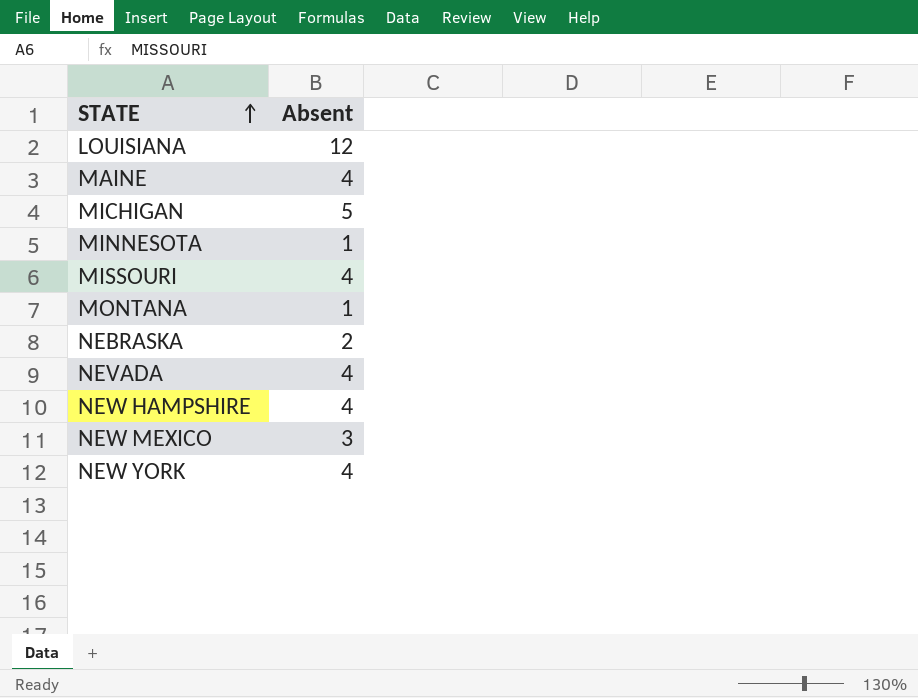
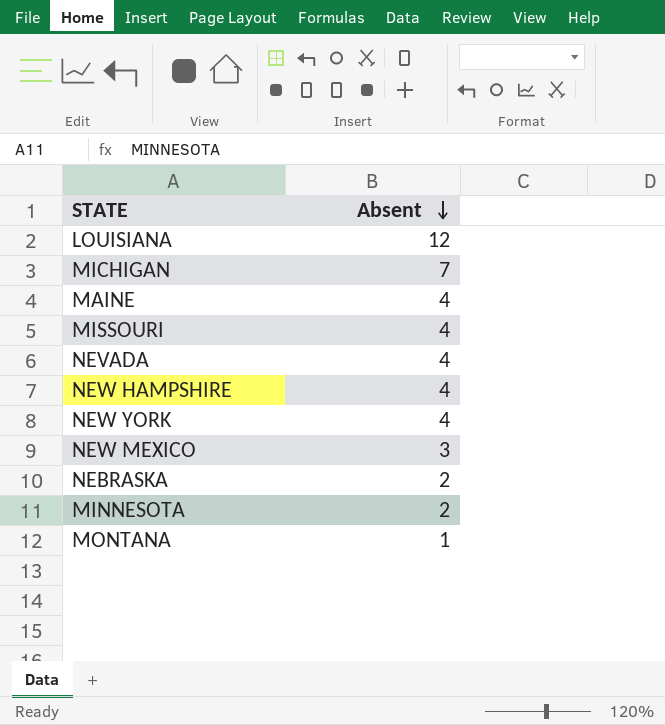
row order: STATE ascending -> Absent descending
MICHIGAN | Absent: 5 -> 7
MINNESOTA | Absent: 1 -> 2

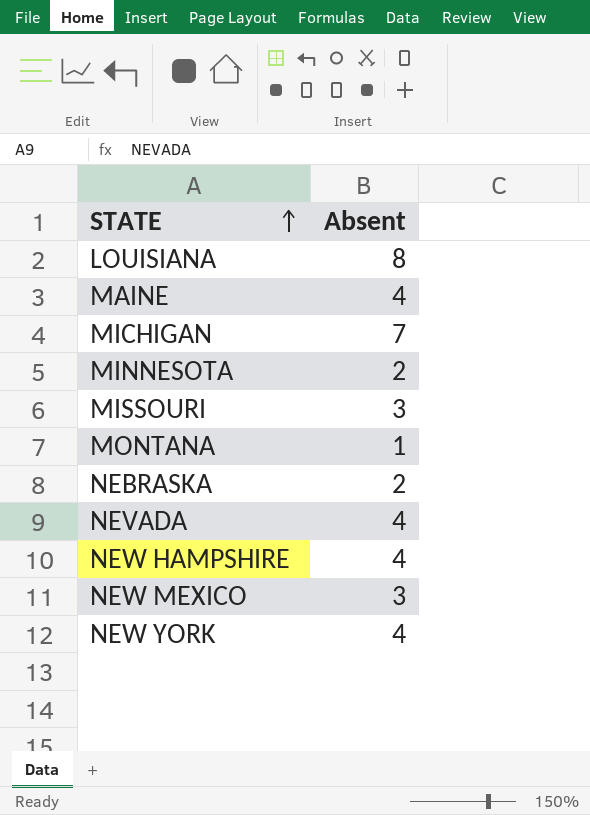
row order: Absent descending -> STATE ascending
LOUISIANA | Absent: 12 -> 8
MISSOURI | Absent: 4 -> 3

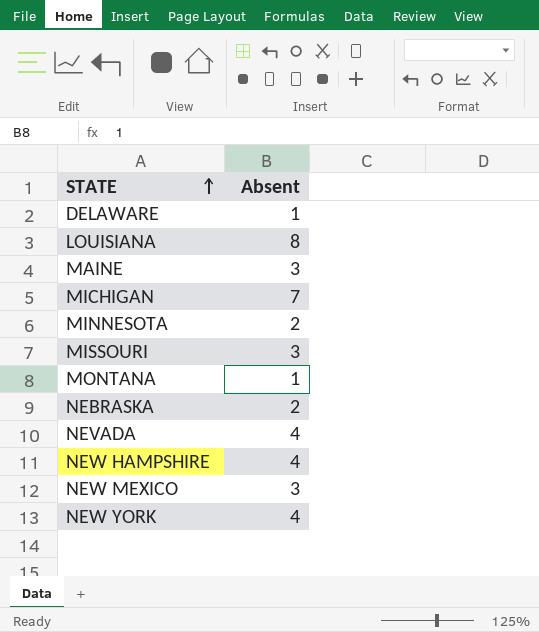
row DELAWARE: none -> 1
MAINE | Absent: 4 -> 3

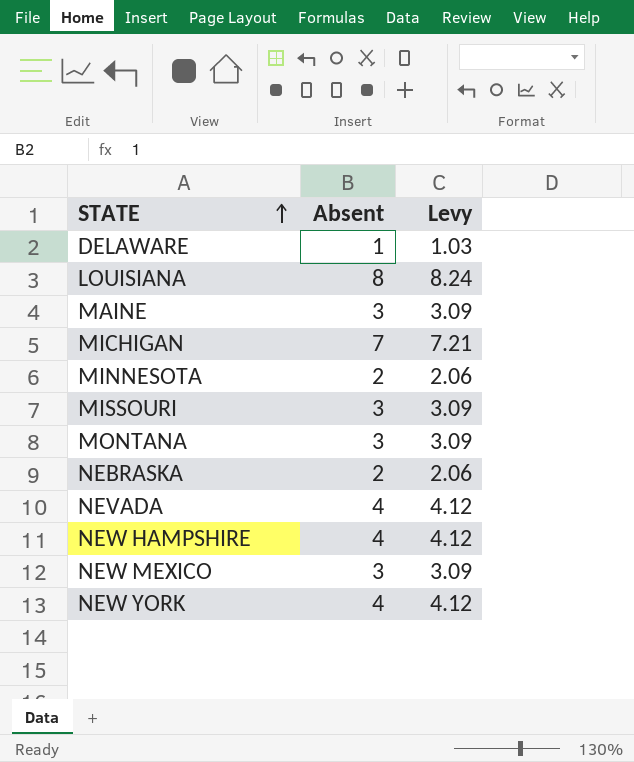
column Levy | formula: none -> [Absent] * 1.03
MONTANA | Absent: 1 -> 3

